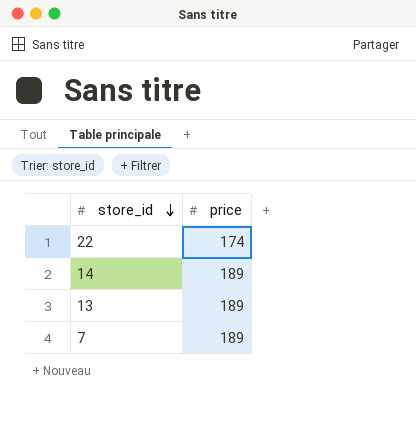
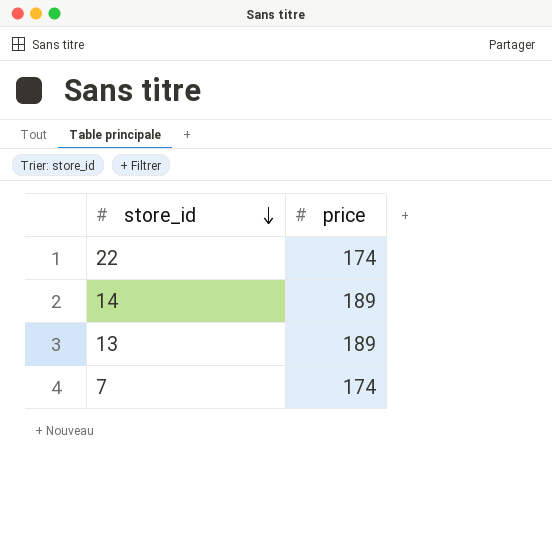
7 | price: 189 -> 174

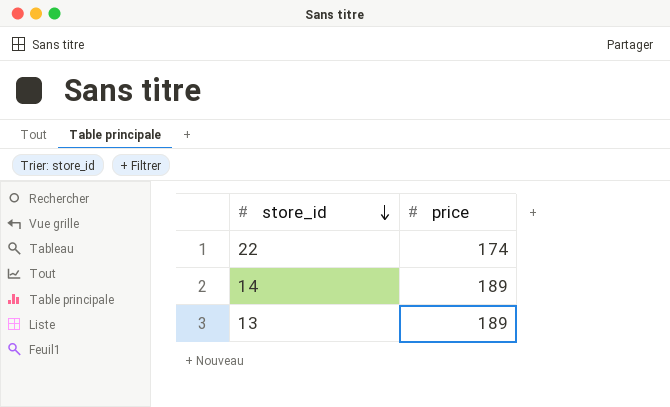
row 7: 174 -> none

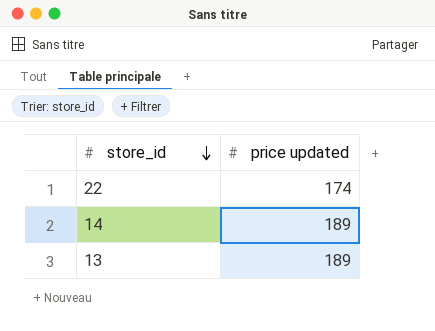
column name: price -> price updated

